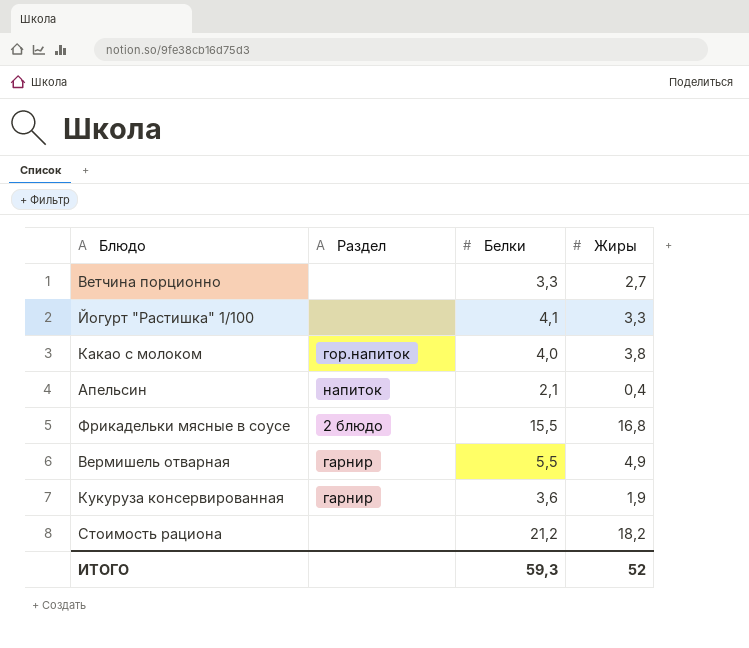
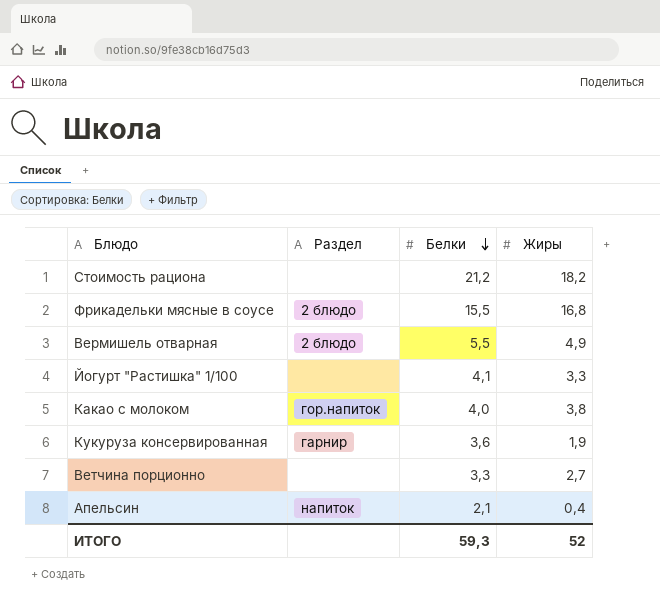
row order: none -> Белки descending
Вермишель отварная | Раздел: гарнир -> 2 блюдо

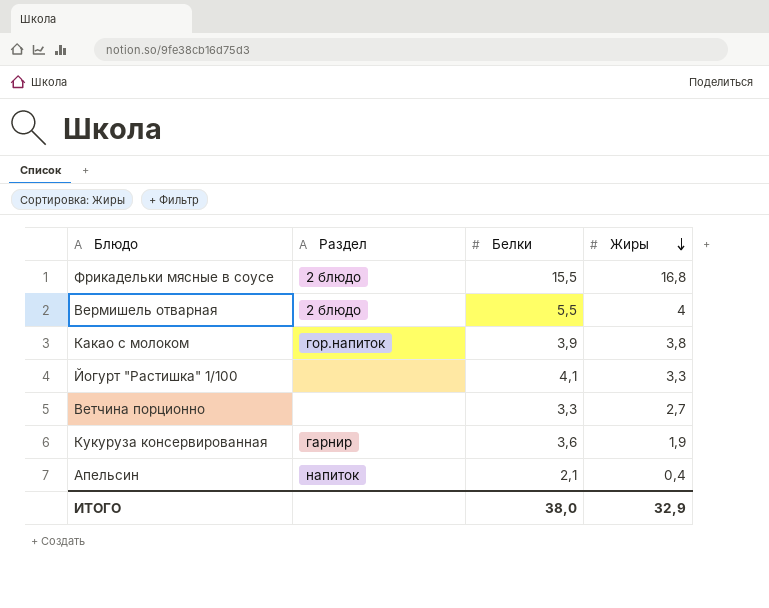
row order: Белки descending -> Жиры descending
row Стоимость рациона: none | 21,2 | 18,2 -> none
Вермишель отварная | Жиры: 4,9 -> 4
Какао с молоком | Белки: 4,0 -> 3,9
ИТОГО | Белки: 59,3 -> 38,0
ИТОГО | Жиры: 52 -> 32,9

